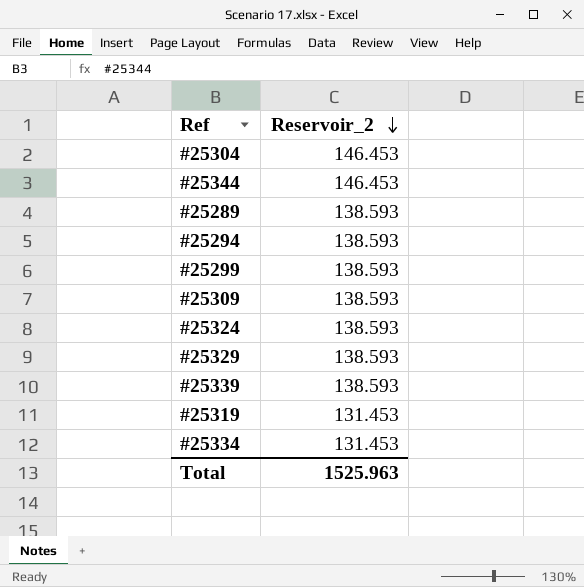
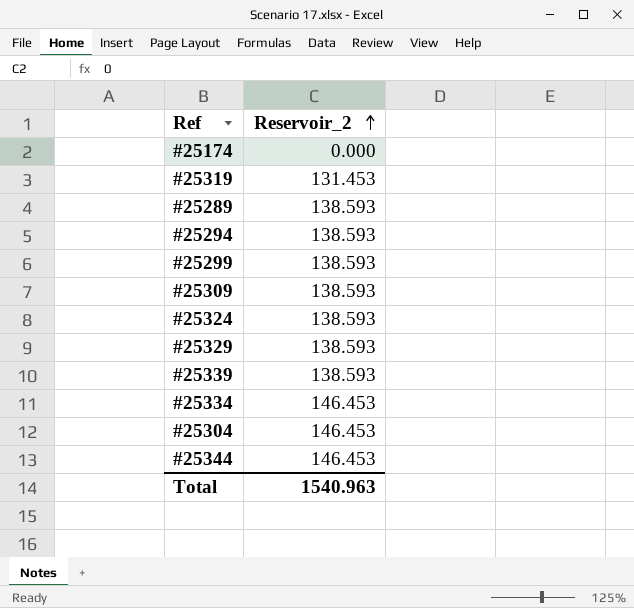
row order: Reservoir_2 descending -> Reservoir_2 ascending
row #25174: none -> 0.000
#25334 | Reservoir_2: 131.453 -> 146.453
Total | Reservoir_2: 1525.963 -> 1540.963

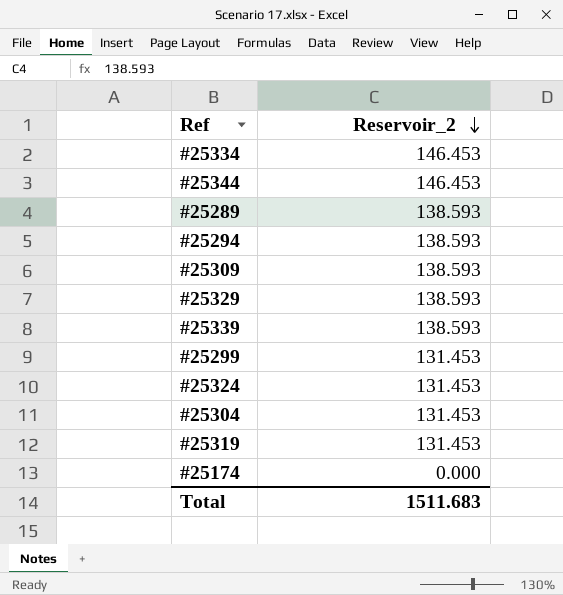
row order: Reservoir_2 ascending -> Reservoir_2 descending
#25299 | Reservoir_2: 138.593 -> 131.453
#25324 | Reservoir_2: 138.593 -> 131.453
#25304 | Reservoir_2: 146.453 -> 131.453
Total | Reservoir_2: 1540.963 -> 1511.683

